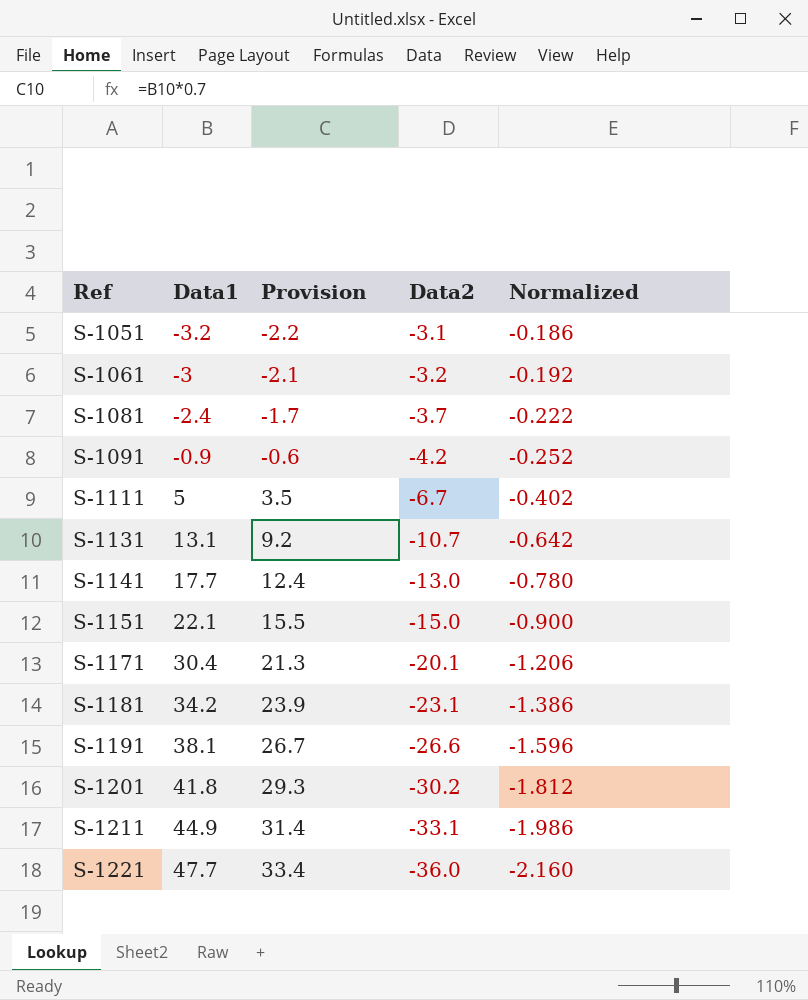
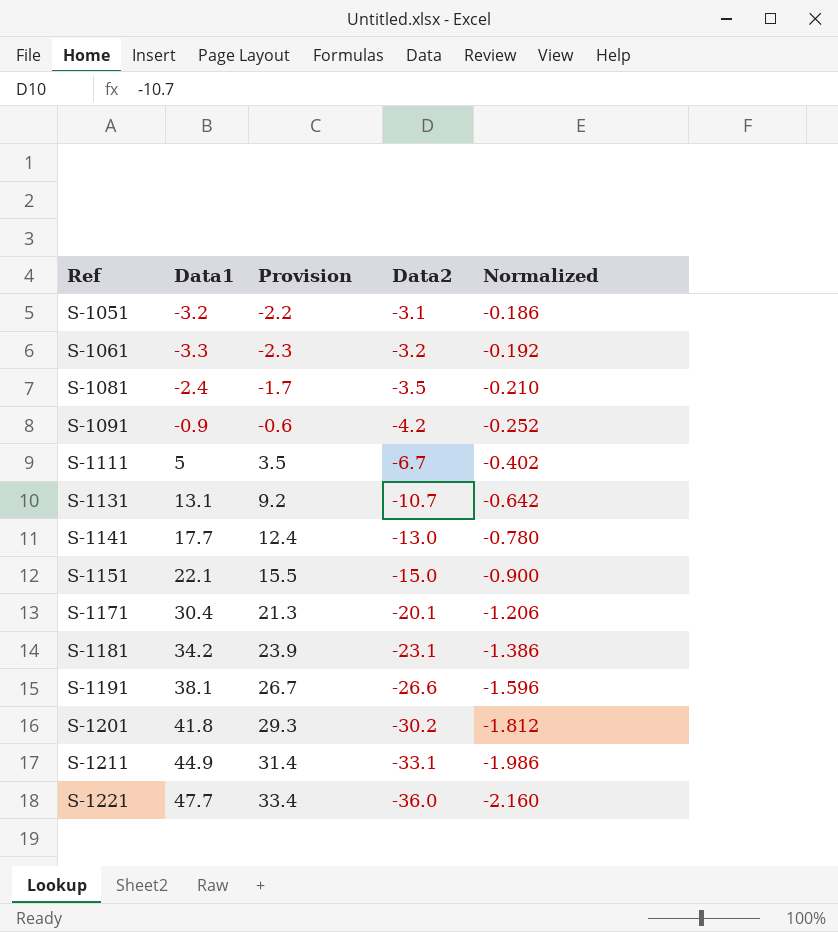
S-1061 | Data1: -3 -> -3.3
S-1061 | Provision: -2.1 -> -2.3
S-1081 | Data2: -3.7 -> -3.5
S-1081 | Normalized: -0.222 -> -0.210

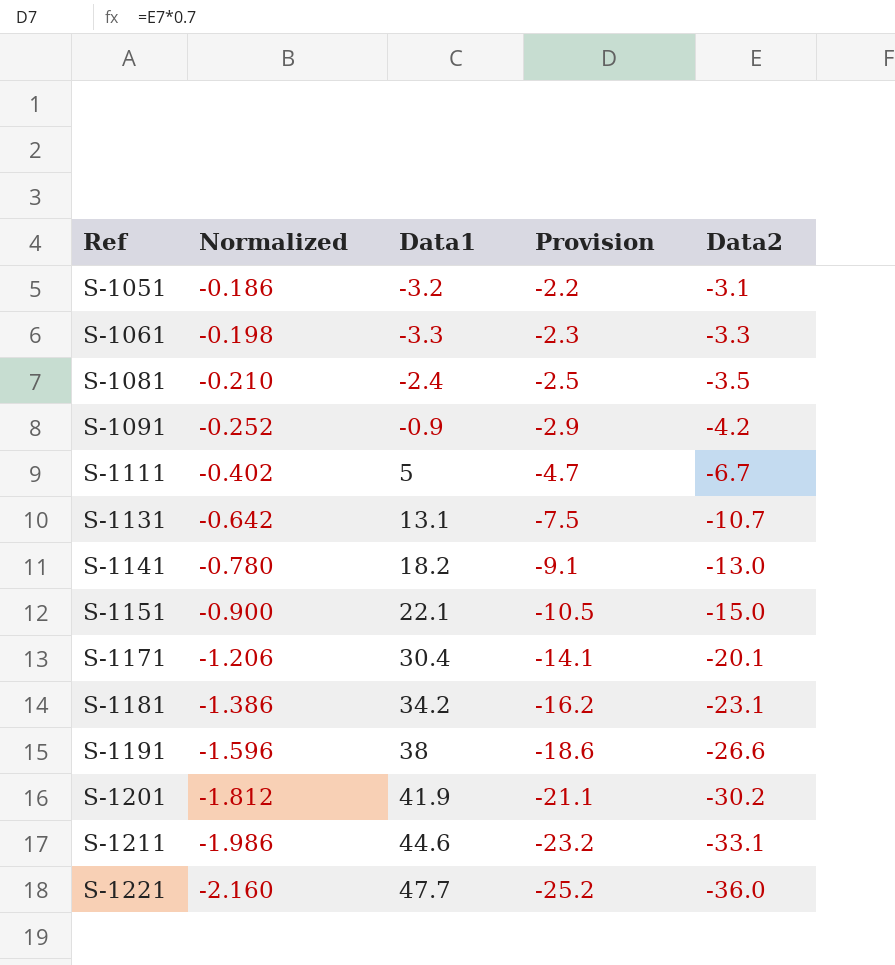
column Normalized | position: 5 -> 2
column Provision | formula: [Data1] * 0.7 -> [Data2] * 0.7
S-1061 | Normalized: -0.192 -> -0.198
S-1061 | Data2: -3.2 -> -3.3
S-1141 | Data1: 17.7 -> 18.2
S-1191 | Data1: 38.1 -> 38
S-1201 | Data1: 41.8 -> 41.9
S-1211 | Data1: 44.9 -> 44.6

